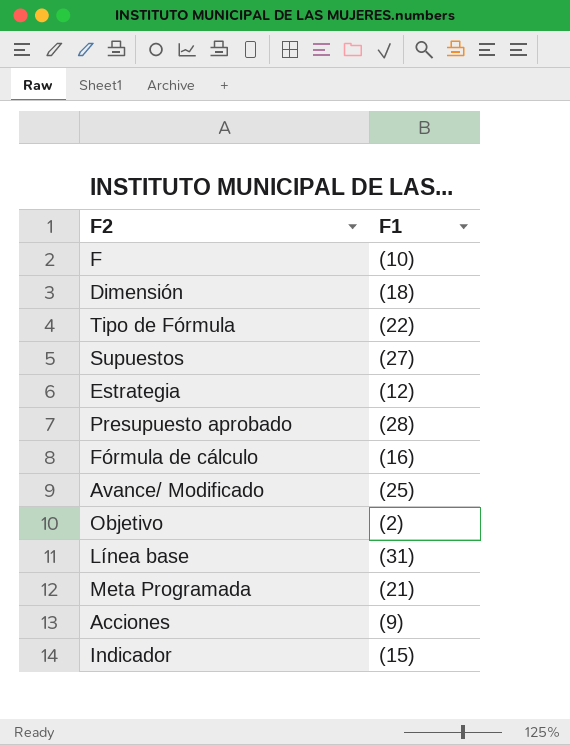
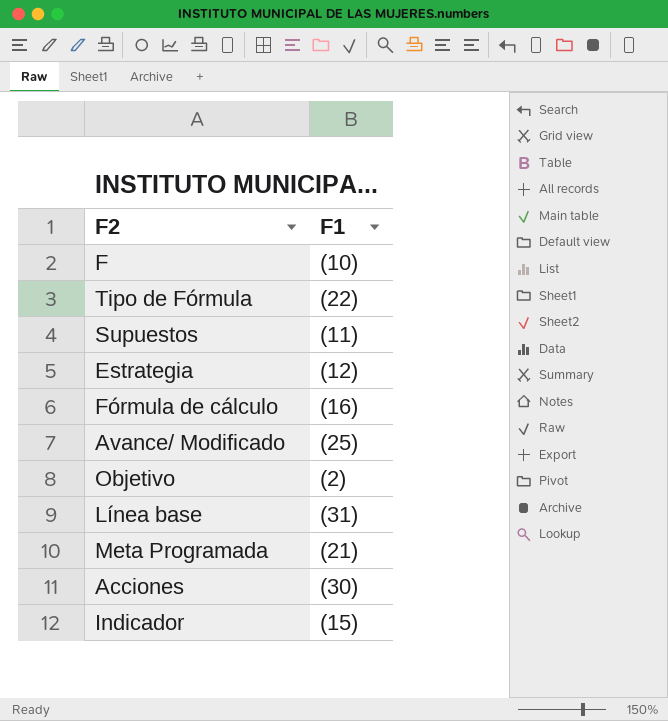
row Dimensión: (18) -> none
row Presupuesto aprobado: (28) -> none
Supuestos | F1: (27) -> (11)
Acciones | F1: (9) -> (30)

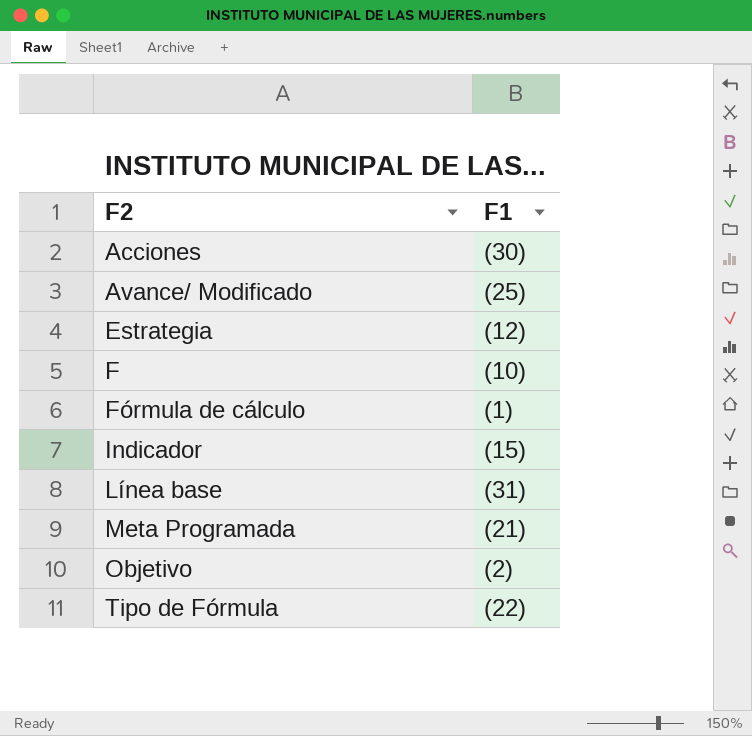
row order: none -> F2 ascending
row Supuestos: (11) -> none
Fórmula de cálculo | F1: (16) -> (1)

